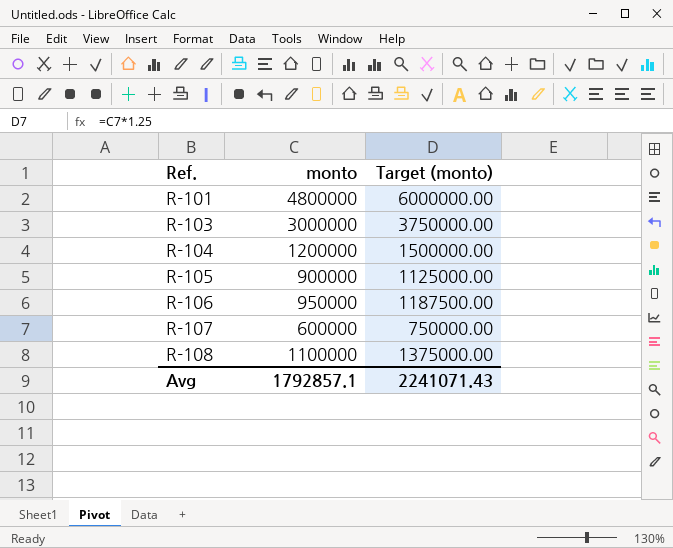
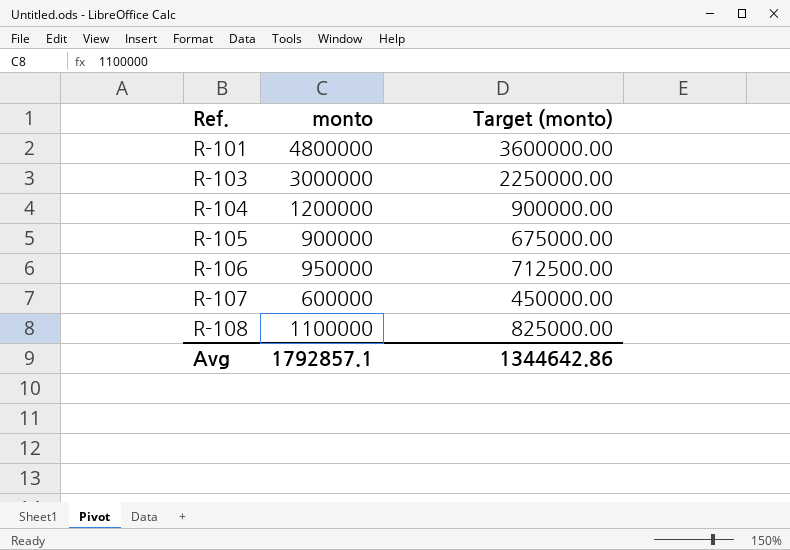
column Target (monto) | formula: [monto] * 1.25 -> [monto] * 0.75
Avg | Target (monto): 2241071.43 -> 1344642.86

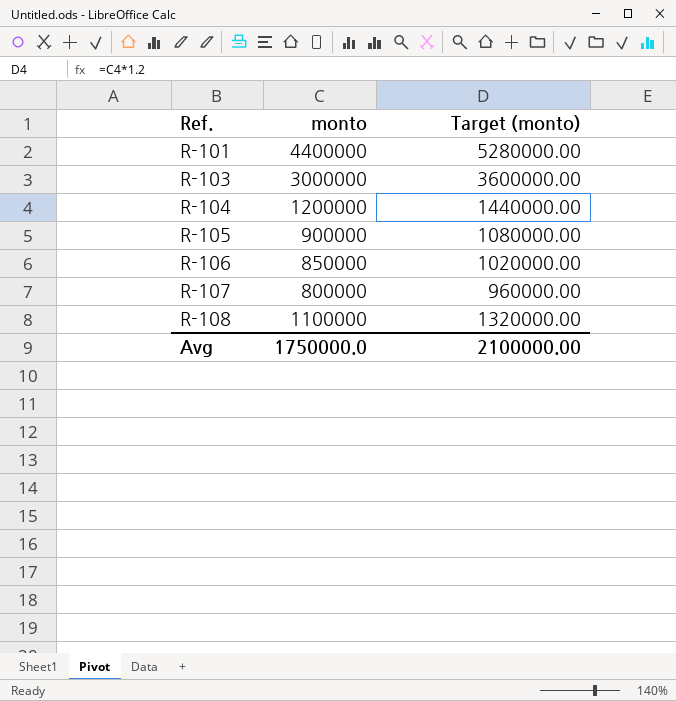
column Target (monto) | formula: [monto] * 0.75 -> [monto] * 1.2
R-101 | monto: 4800000 -> 4400000
R-106 | monto: 950000 -> 850000
R-107 | monto: 600000 -> 800000
Avg | monto: 1792857.1 -> 1750000.0
Avg | Target (monto): 1344642.86 -> 2100000.00

